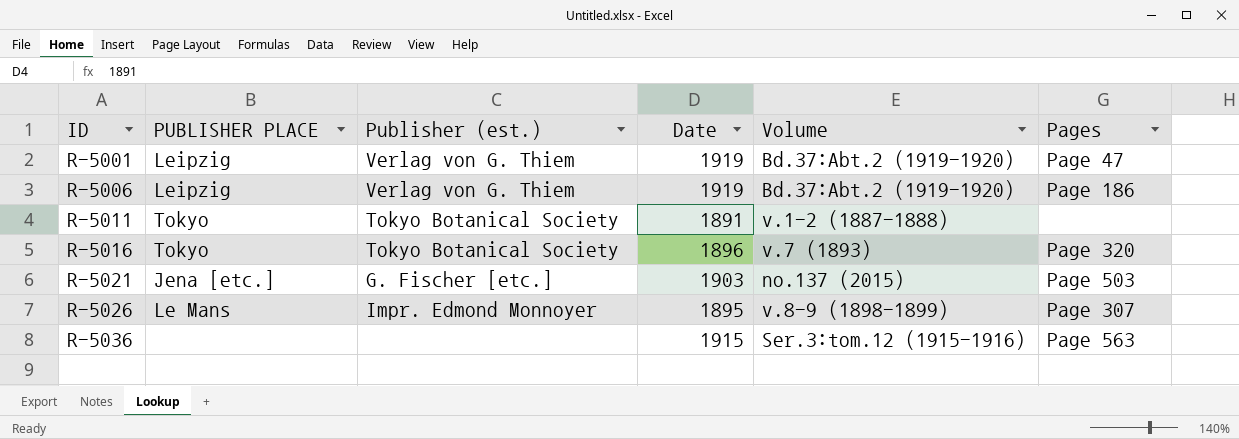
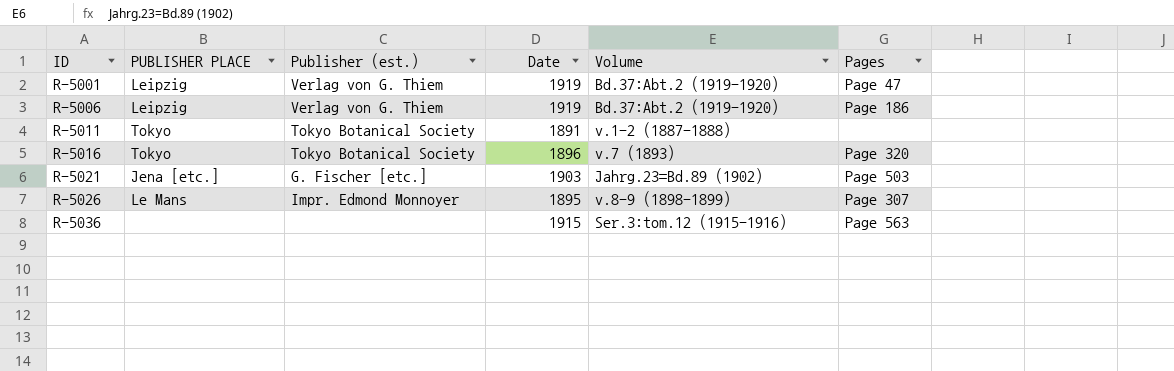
R-5021 | Volume: no.137 (2015) -> Jahrg.23=Bd.89 (1902)

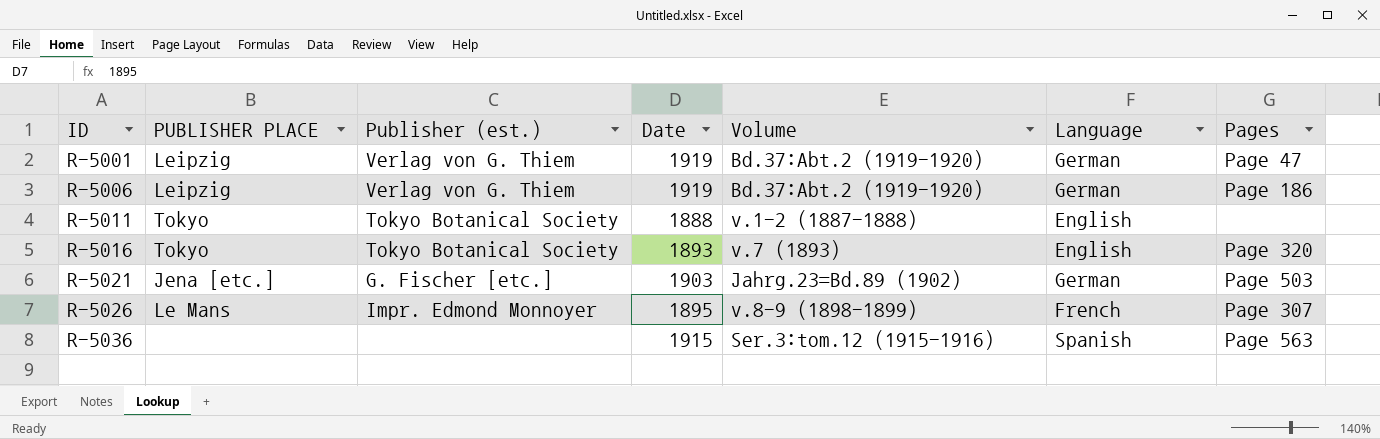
column Language | position: none -> 6
R-5011 | Date: 1891 -> 1888
R-5016 | Date: 1896 -> 1893

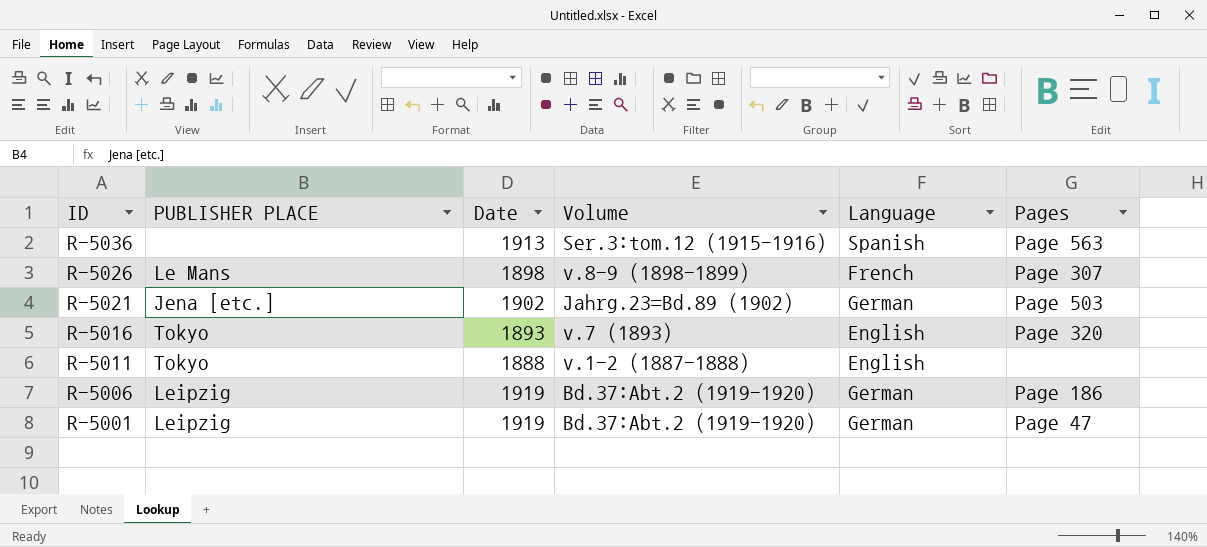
row order: ID ascending -> ID descending
column Publisher (est.) | position: 3 -> none
R-5036 | Date: 1915 -> 1913
R-5026 | Date: 1895 -> 1898
R-5021 | Date: 1903 -> 1902

